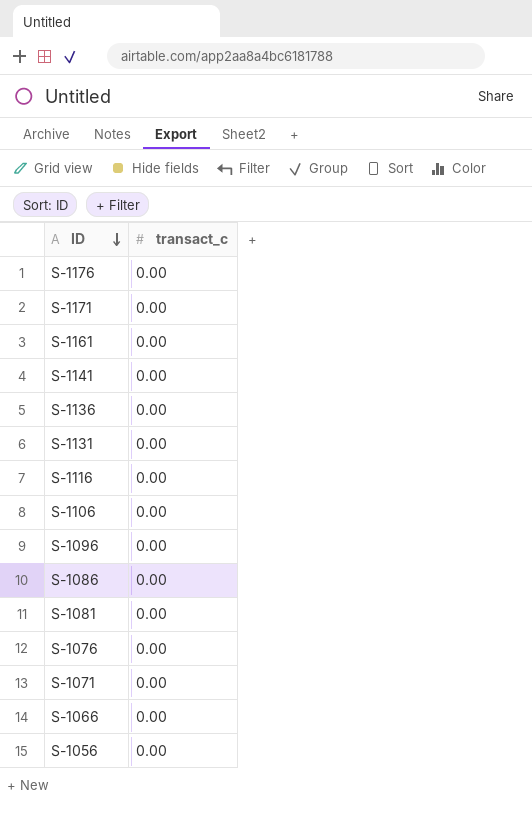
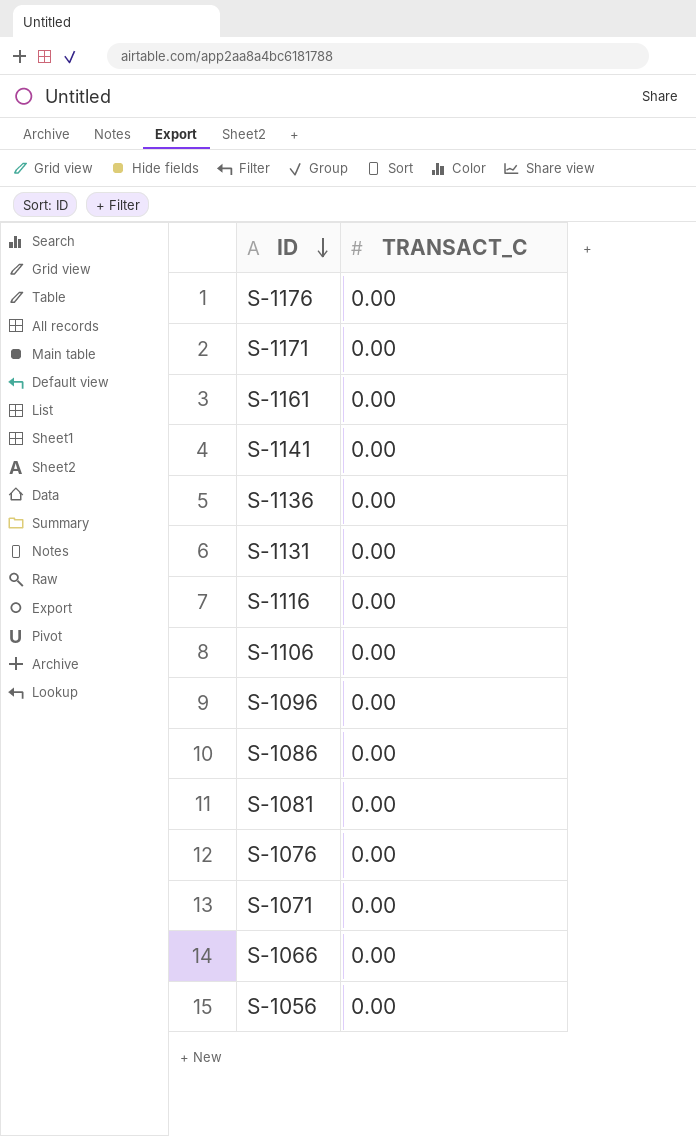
column name: transact_c -> TRANSACT_C

